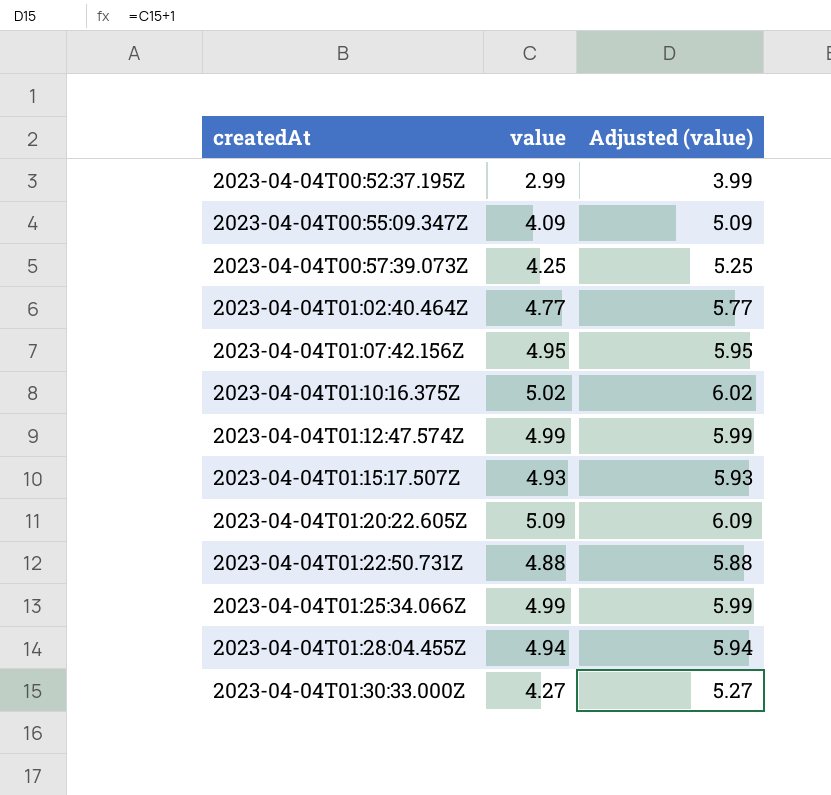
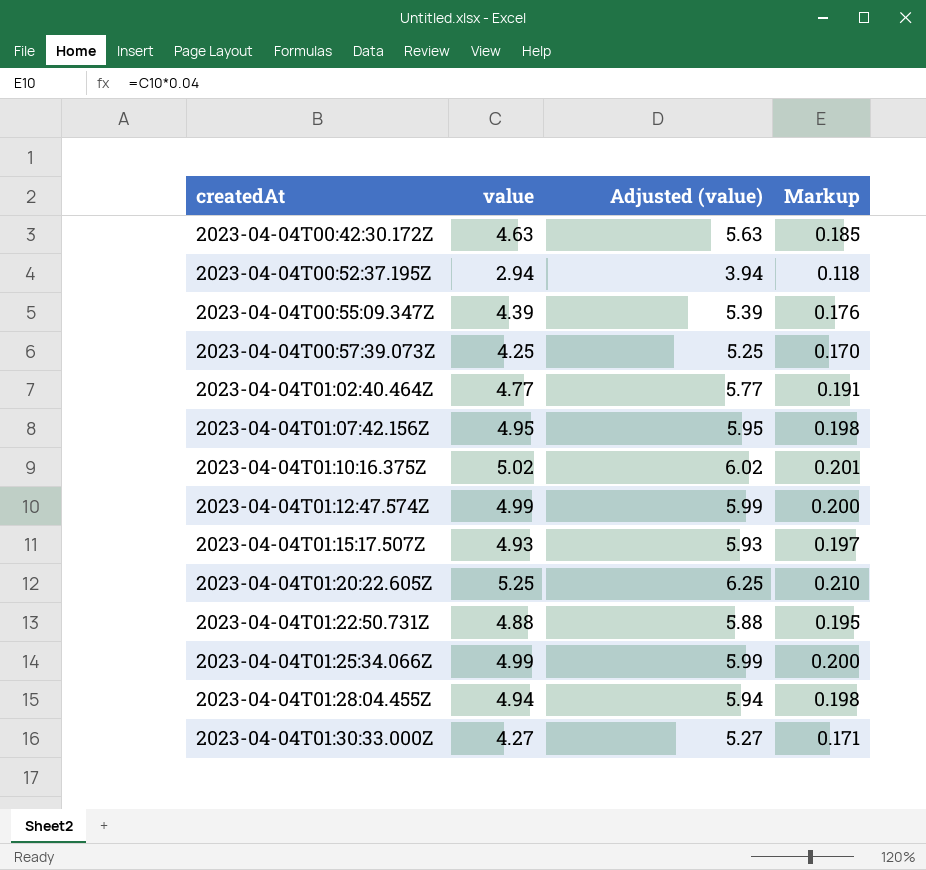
column Markup | formula: none -> [value] * 0.04
row 2023-04-04T00:42:30.172Z: none -> 4.63 | 5.63 | 0.185
2023-04-04T00:52:37.195Z | value: 2.99 -> 2.94
2023-04-04T00:52:37.195Z | Adjusted (value): 3.99 -> 3.94
2023-04-04T00:55:09.347Z | value: 4.09 -> 4.39
2023-04-04T00:55:09.347Z | Adjusted (value): 5.09 -> 5.39
2023-04-04T01:20:22.605Z | value: 5.09 -> 5.25
2023-04-04T01:20:22.605Z | Adjusted (value): 6.09 -> 6.25

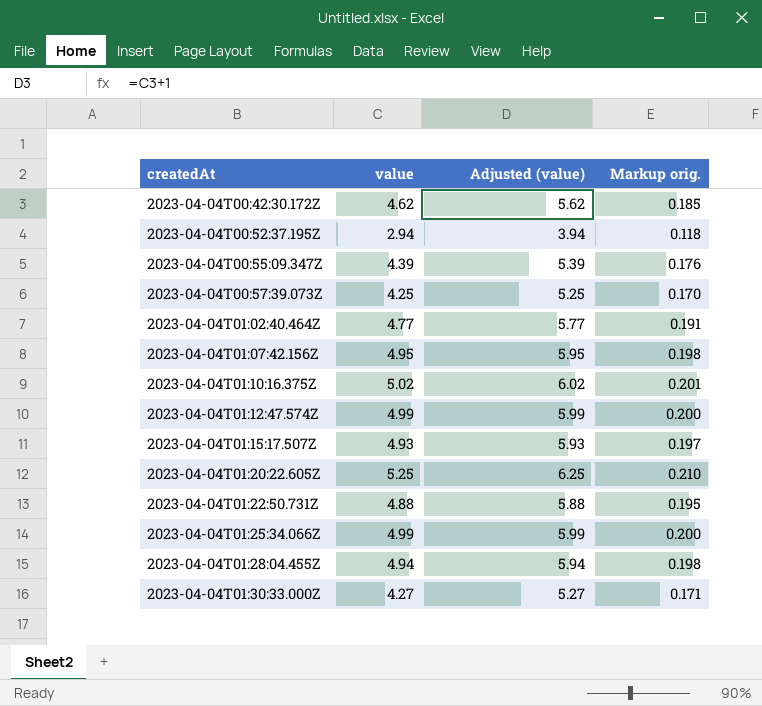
column name: Markup -> Markup orig.
2023-04-04T00:42:30.172Z | value: 4.63 -> 4.62
2023-04-04T00:42:30.172Z | Adjusted (value): 5.63 -> 5.62

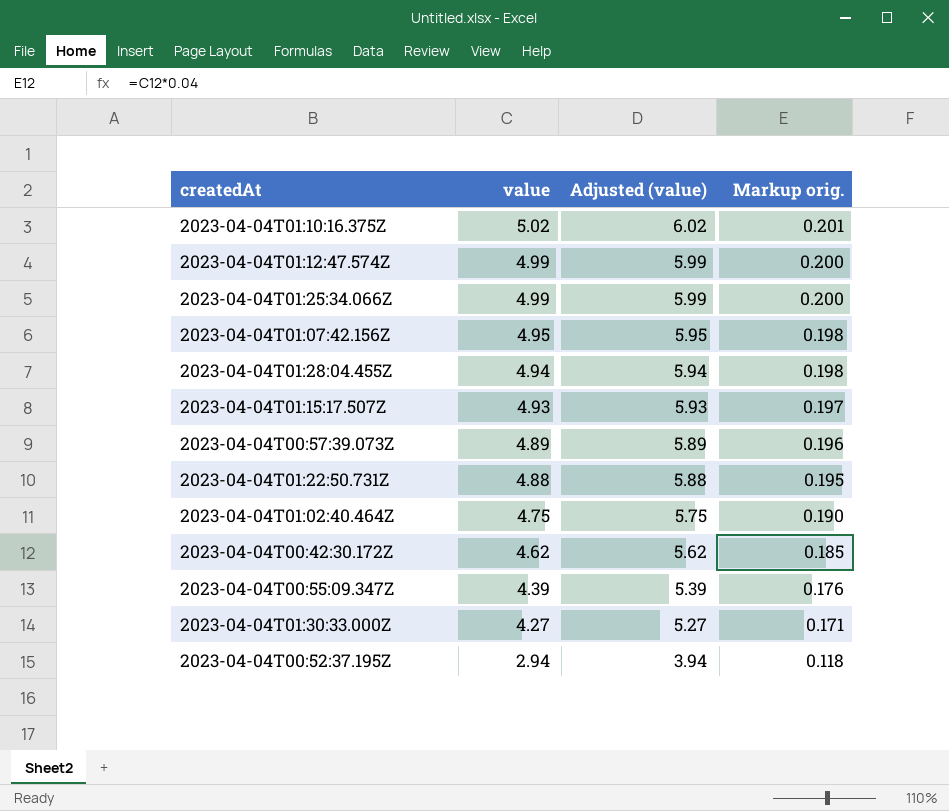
row order: createdAt ascending -> value descending
row 2023-04-04T01:20:22.605Z: 5.25 | 6.25 | 0.210 -> none
2023-04-04T00:57:39.073Z | value: 4.25 -> 4.89
2023-04-04T00:57:39.073Z | Adjusted (value): 5.25 -> 5.89
2023-04-04T00:57:39.073Z | Markup orig.: 0.170 -> 0.196
2023-04-04T01:02:40.464Z | value: 4.77 -> 4.75
2023-04-04T01:02:40.464Z | Adjusted (value): 5.77 -> 5.75
2023-04-04T01:02:40.464Z | Markup orig.: 0.191 -> 0.190

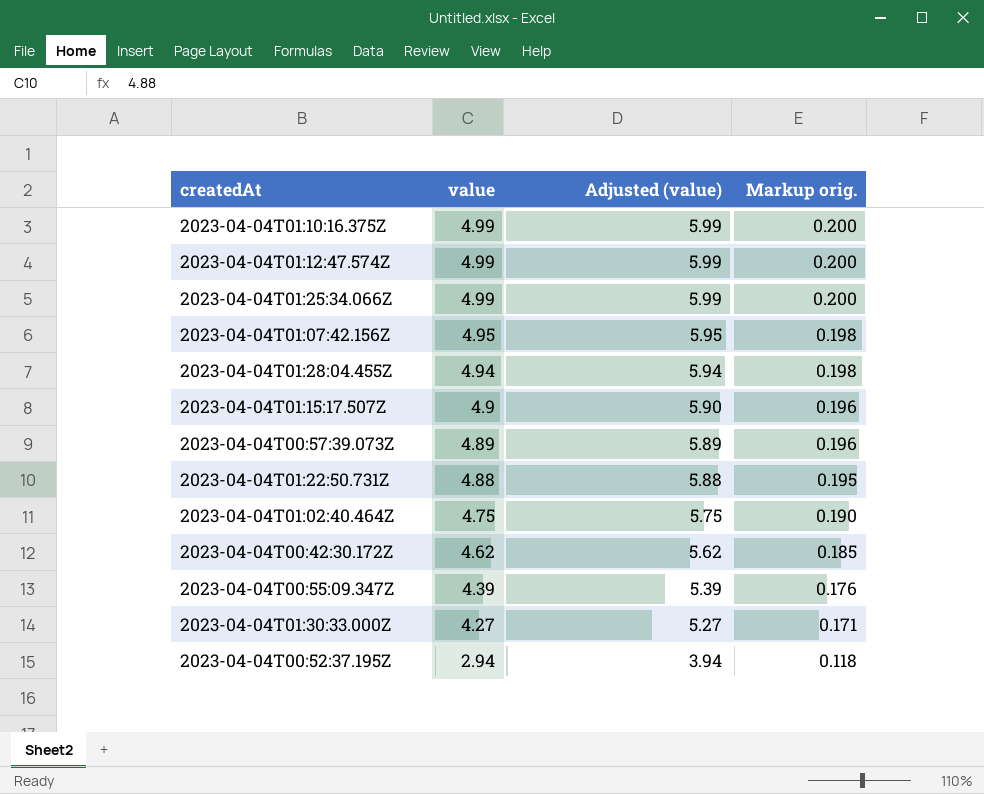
2023-04-04T01:10:16.375Z | value: 5.02 -> 4.99
2023-04-04T01:10:16.375Z | Adjusted (value): 6.02 -> 5.99
2023-04-04T01:10:16.375Z | Markup orig.: 0.201 -> 0.200
2023-04-04T01:15:17.507Z | value: 4.93 -> 4.9
2023-04-04T01:15:17.507Z | Adjusted (value): 5.93 -> 5.90
2023-04-04T01:15:17.507Z | Markup orig.: 0.197 -> 0.196

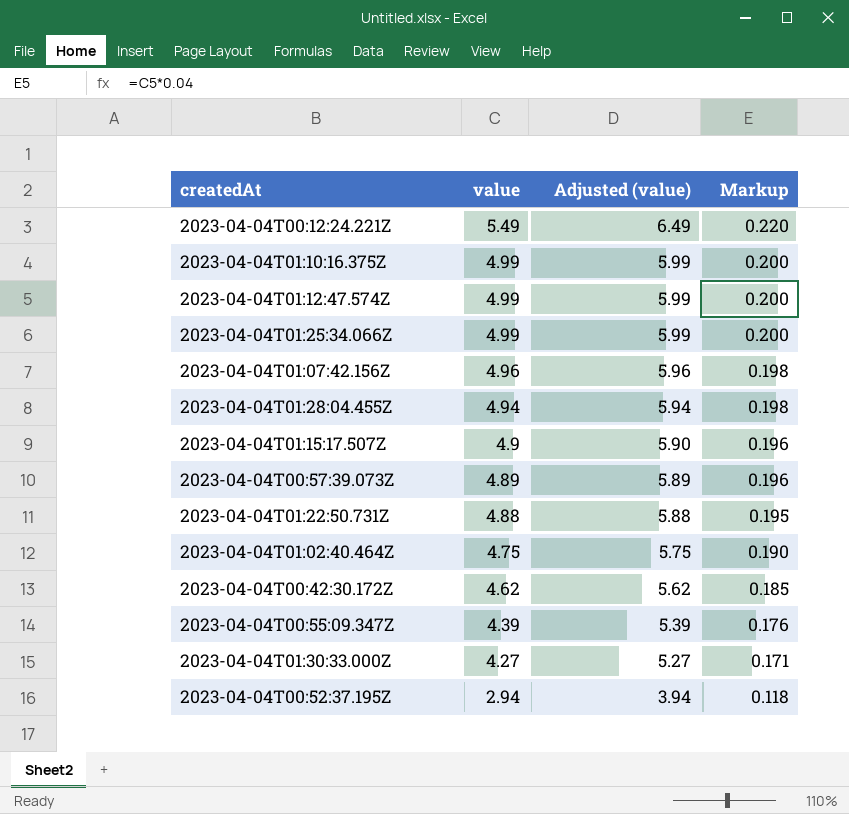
column name: Markup orig. -> Markup
row 2023-04-04T00:12:24.221Z: none -> 5.49 | 6.49 | 0.220
2023-04-04T01:07:42.156Z | value: 4.95 -> 4.96
2023-04-04T01:07:42.156Z | Adjusted (value): 5.95 -> 5.96

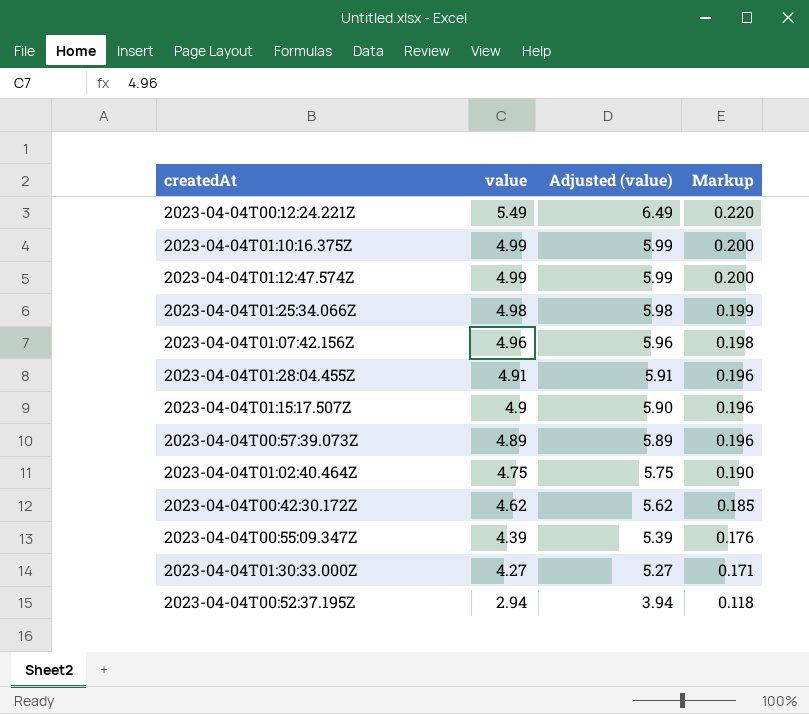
row 2023-04-04T01:22:50.731Z: 4.88 | 5.88 | 0.195 -> none
2023-04-04T01:25:34.066Z | value: 4.99 -> 4.98
2023-04-04T01:25:34.066Z | Adjusted (value): 5.99 -> 5.98
2023-04-04T01:25:34.066Z | Markup: 0.200 -> 0.199
2023-04-04T01:28:04.455Z | value: 4.94 -> 4.91
2023-04-04T01:28:04.455Z | Adjusted (value): 5.94 -> 5.91
2023-04-04T01:28:04.455Z | Markup: 0.198 -> 0.196

